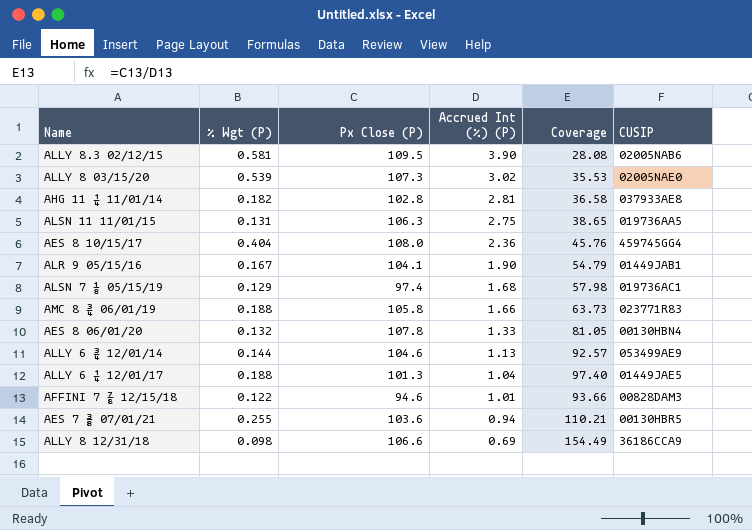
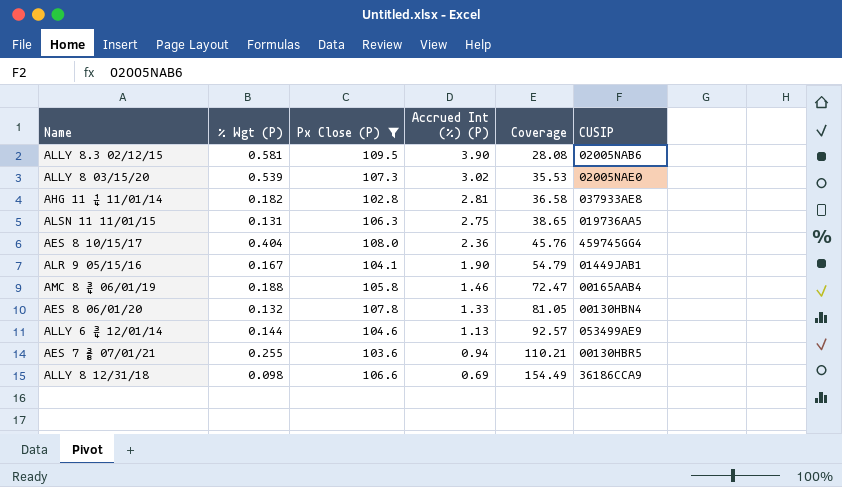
filter: none -> Px Close (P) >= 102.8
AMC 8 ¾ 06/01/19 | Accrued Int (%) (P): 1.66 -> 1.46
AMC 8 ¾ 06/01/19 | Coverage: 63.73 -> 72.47
AMC 8 ¾ 06/01/19 | CUSIP: 023771R83 -> 00165AAB4

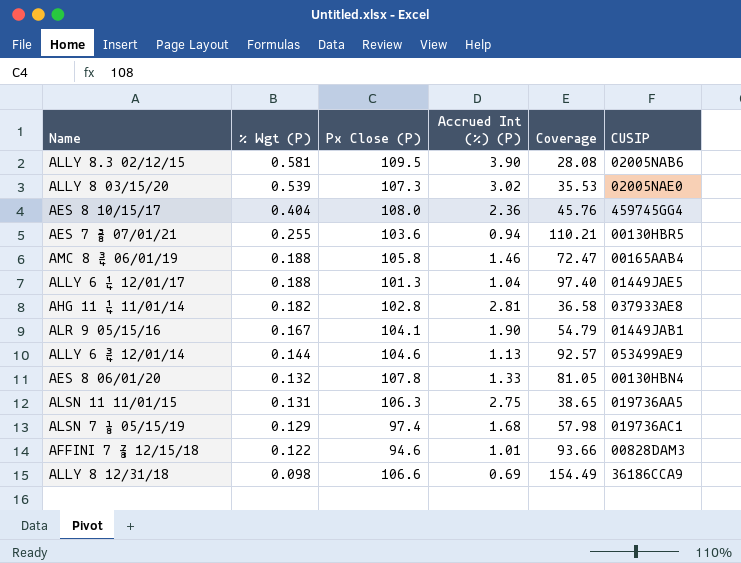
filter: Px Close (P) >= 102.8 -> none
row order: Accrued Int (%) (P) descending -> % Wgt (P) descending

